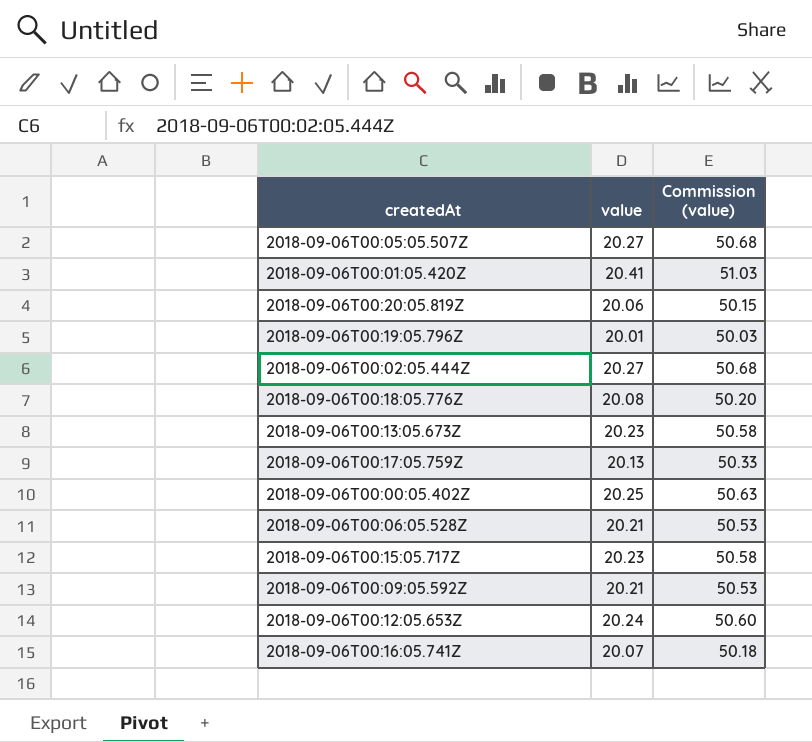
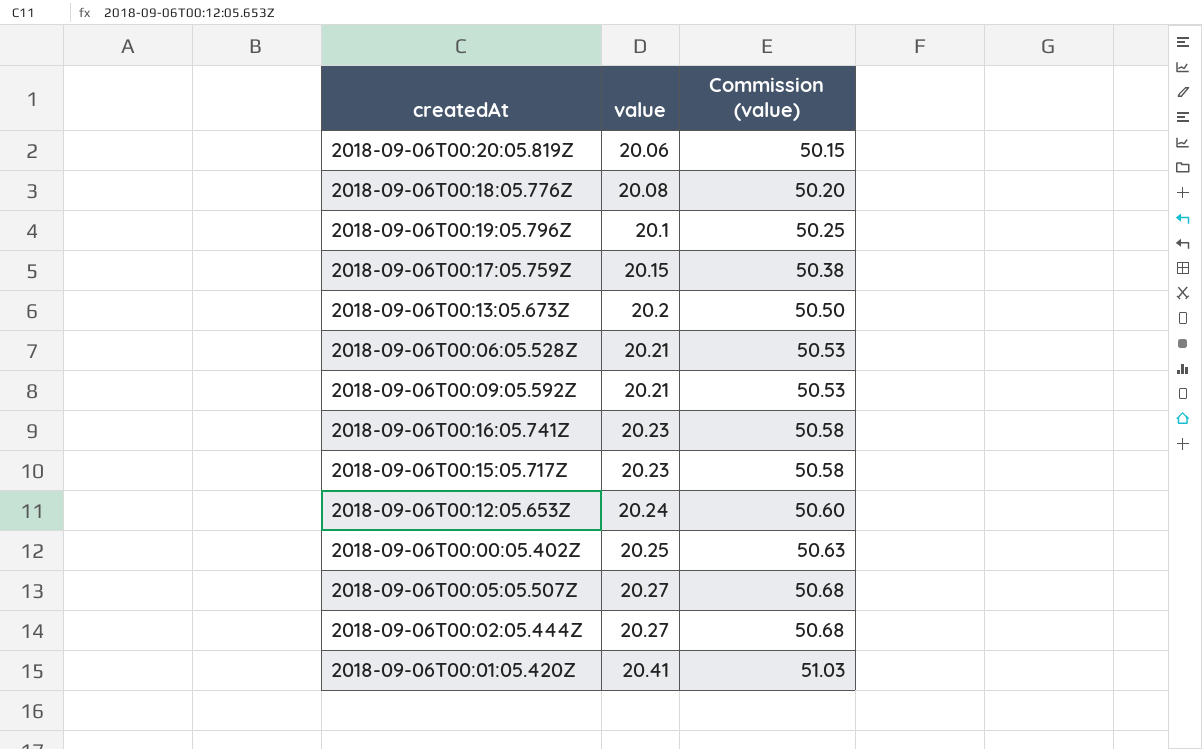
row order: none -> value ascending
2018-09-06T00:19:05.796Z | value: 20.01 -> 20.1
2018-09-06T00:19:05.796Z | Commission (value): 50.03 -> 50.25
2018-09-06T00:17:05.759Z | value: 20.13 -> 20.15
2018-09-06T00:17:05.759Z | Commission (value): 50.33 -> 50.38
2018-09-06T00:13:05.673Z | value: 20.23 -> 20.2
2018-09-06T00:13:05.673Z | Commission (value): 50.58 -> 50.50
2018-09-06T00:16:05.741Z | value: 20.07 -> 20.23
2018-09-06T00:16:05.741Z | Commission (value): 50.18 -> 50.58

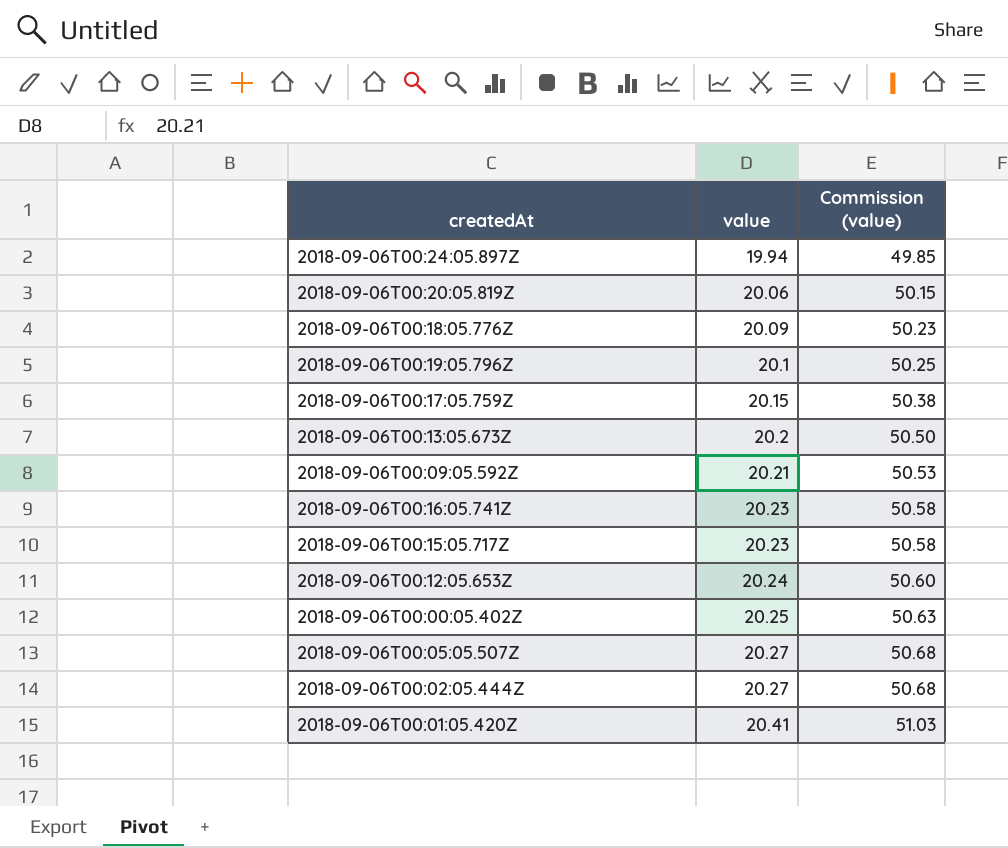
row 2018-09-06T00:06:05.528Z: 20.21 | 50.53 -> none
row 2018-09-06T00:24:05.897Z: none -> 19.94 | 49.85
2018-09-06T00:18:05.776Z | value: 20.08 -> 20.09
2018-09-06T00:18:05.776Z | Commission (value): 50.20 -> 50.23

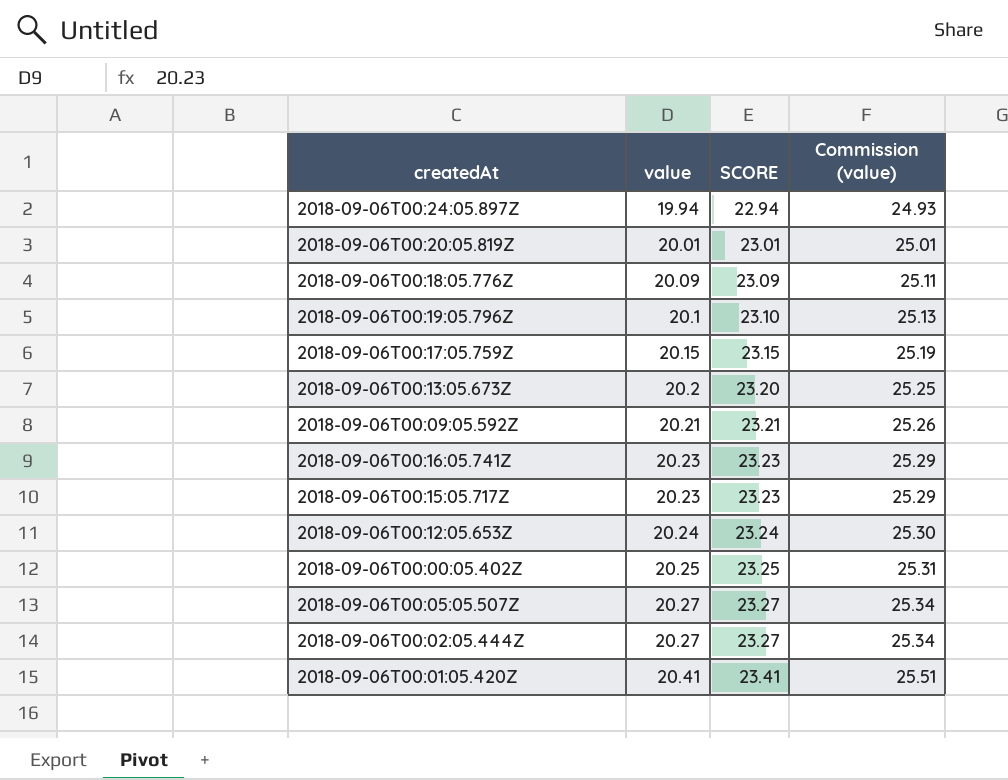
column SCORE | formula: none -> [value] + 3
column Commission (value) | formula: [value] * 2.5 -> [value] * 1.25
2018-09-06T00:20:05.819Z | value: 20.06 -> 20.01

